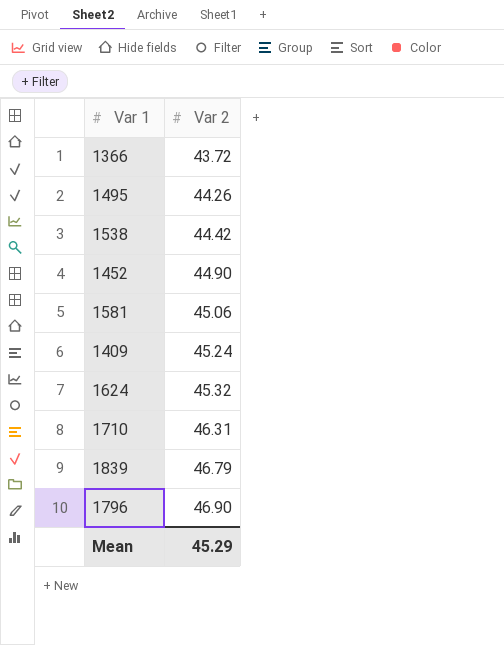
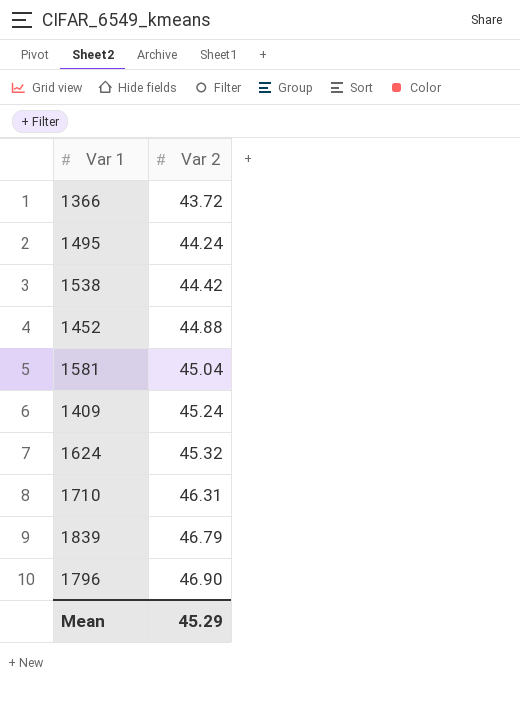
1495 | Var 2: 44.26 -> 44.24
1452 | Var 2: 44.90 -> 44.88
1581 | Var 2: 45.06 -> 45.04

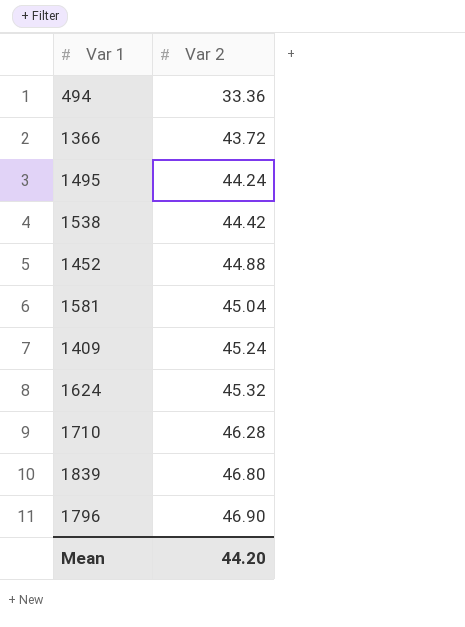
row 494: none -> 33.36
1710 | Var 2: 46.31 -> 46.28
1839 | Var 2: 46.79 -> 46.80
Mean | Var 2: 45.29 -> 44.20

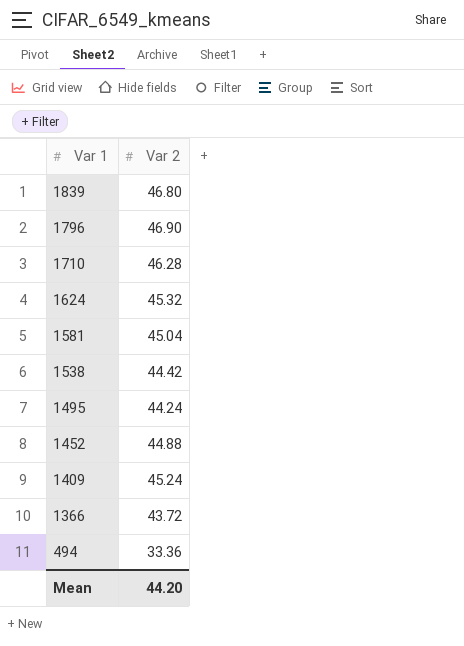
row order: Var 2 ascending -> Var 1 descending

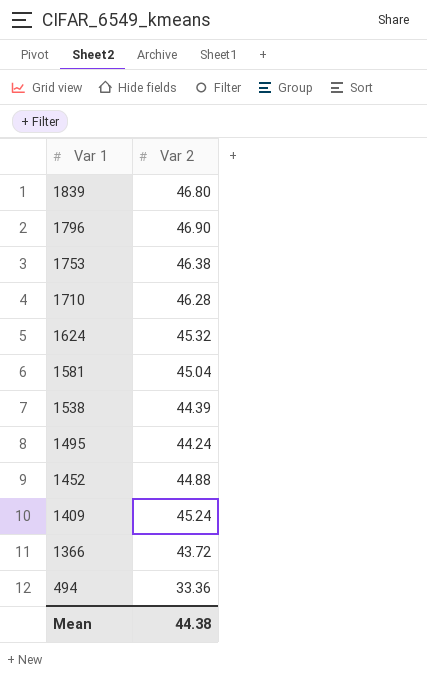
row 1753: none -> 46.38
1538 | Var 2: 44.42 -> 44.39
Mean | Var 2: 44.20 -> 44.38

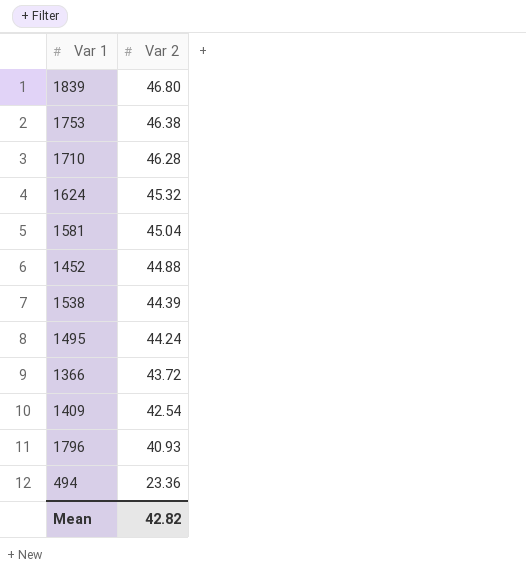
row order: Var 1 descending -> Var 2 descending
1409 | Var 2: 45.24 -> 42.54
1796 | Var 2: 46.90 -> 40.93
494 | Var 2: 33.36 -> 23.36
Mean | Var 2: 44.38 -> 42.82

